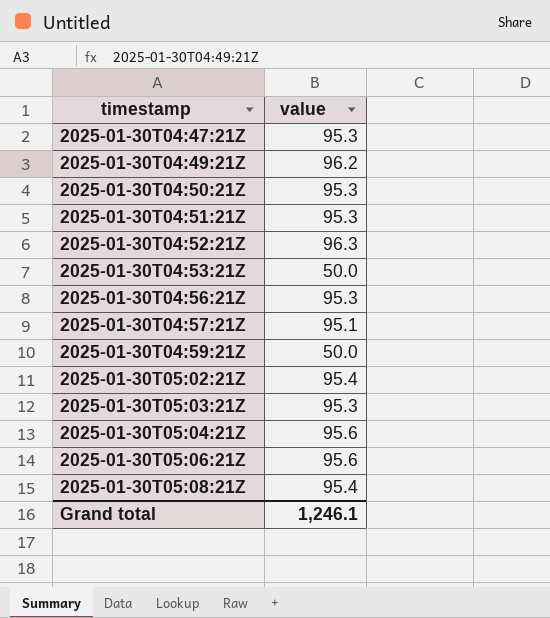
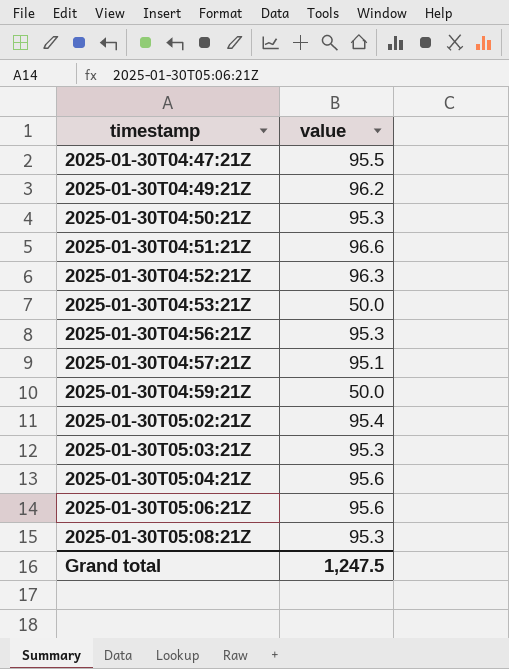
2025-01-30T04:47:21Z | value: 95.3 -> 95.5
2025-01-30T04:51:21Z | value: 95.3 -> 96.6
2025-01-30T05:08:21Z | value: 95.4 -> 95.3
Grand total | value: 1,246.1 -> 1,247.5

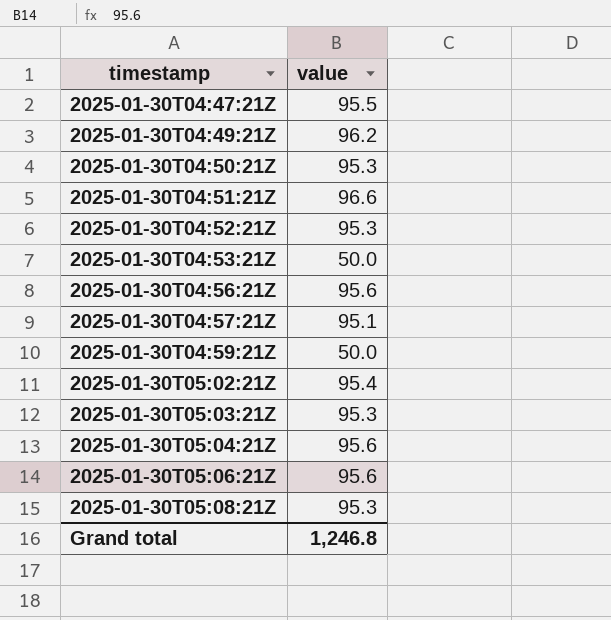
2025-01-30T04:52:21Z | value: 96.3 -> 95.3
2025-01-30T04:56:21Z | value: 95.3 -> 95.6
Grand total | value: 1,247.5 -> 1,246.8

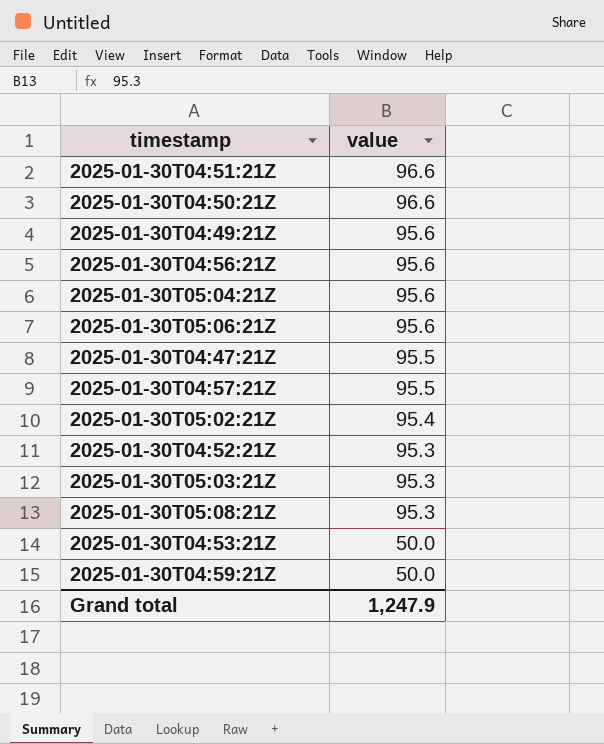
row order: timestamp ascending -> value descending
2025-01-30T04:50:21Z | value: 95.3 -> 96.6
2025-01-30T04:49:21Z | value: 96.2 -> 95.6
2025-01-30T04:57:21Z | value: 95.1 -> 95.5
Grand total | value: 1,246.8 -> 1,247.9

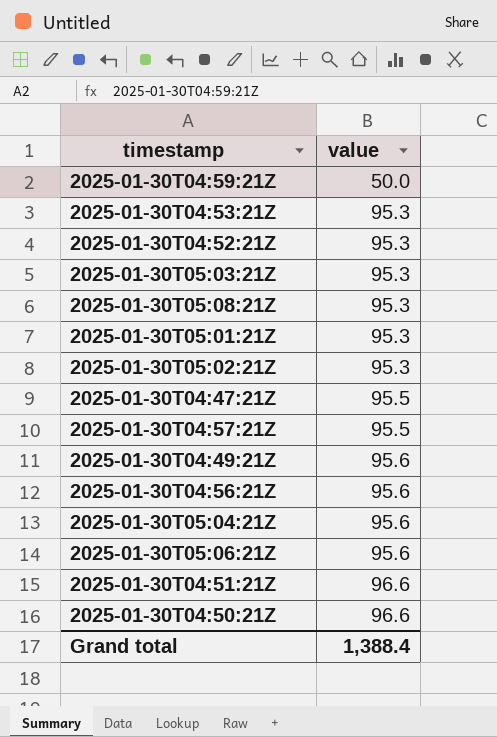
row order: value descending -> value ascending
2025-01-30T04:53:21Z | value: 50.0 -> 95.3
row 2025-01-30T05:01:21Z: none -> 95.3
2025-01-30T05:02:21Z | value: 95.4 -> 95.3
Grand total | value: 1,247.9 -> 1,388.4

